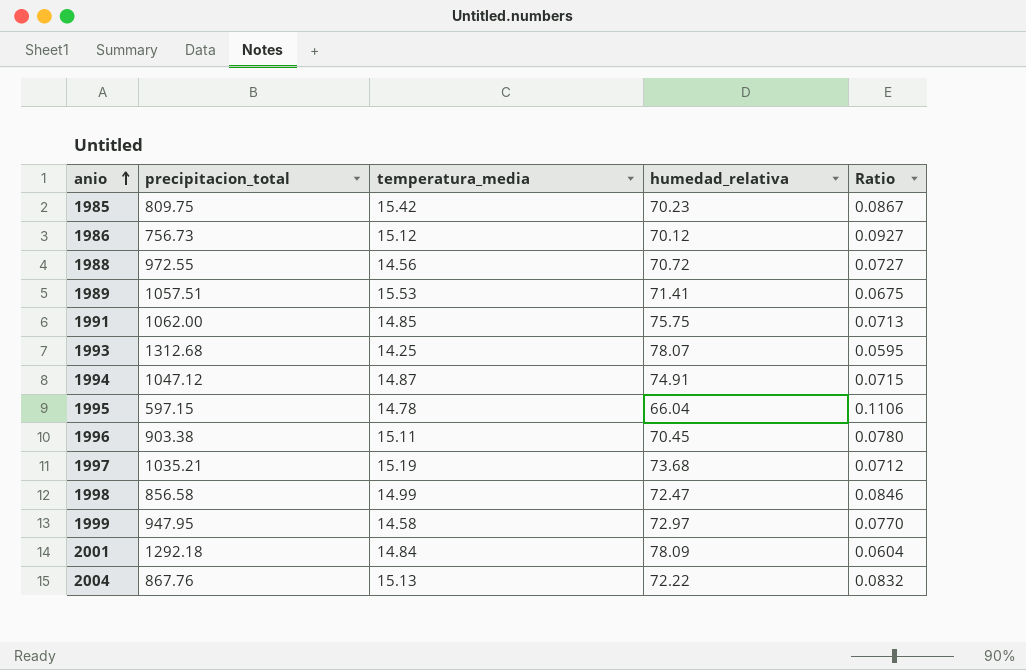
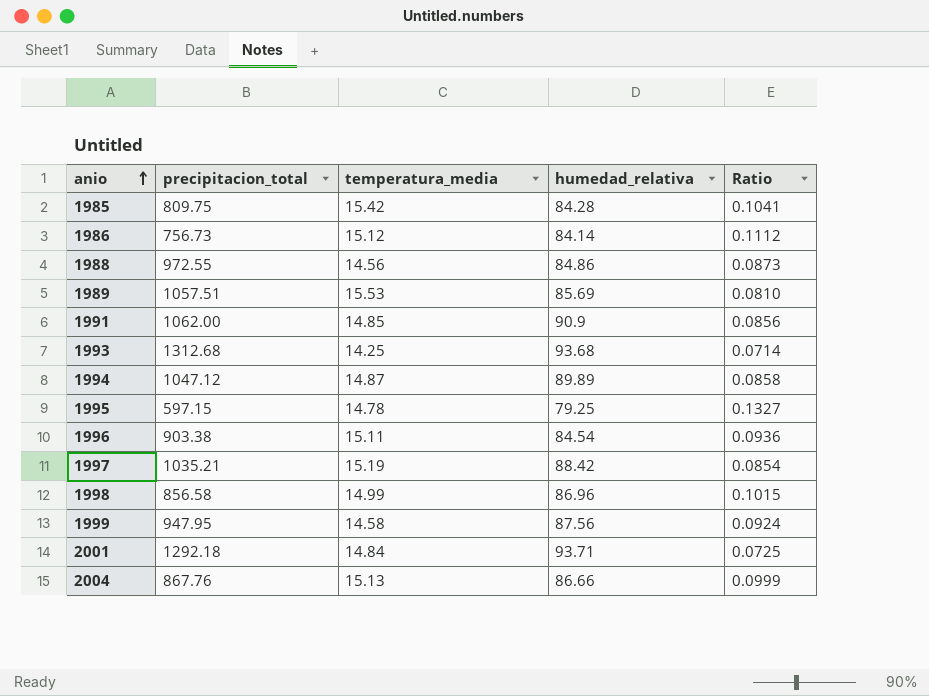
1985 | humedad_relativa: 70.23 -> 84.28
1985 | Ratio: 0.0867 -> 0.1041
1986 | humedad_relativa: 70.12 -> 84.14
1986 | Ratio: 0.0927 -> 0.1112
1988 | humedad_relativa: 70.72 -> 84.86
1988 | Ratio: 0.0727 -> 0.0873
1989 | humedad_relativa: 71.41 -> 85.69
1989 | Ratio: 0.0675 -> 0.0810
1991 | humedad_relativa: 75.75 -> 90.9
1991 | Ratio: 0.0713 -> 0.0856
1993 | humedad_relativa: 78.07 -> 93.68
1993 | Ratio: 0.0595 -> 0.0714
1994 | humedad_relativa: 74.91 -> 89.89
1994 | Ratio: 0.0715 -> 0.0858
1995 | humedad_relativa: 66.04 -> 79.25
1995 | Ratio: 0.1106 -> 0.1327
1996 | humedad_relativa: 70.45 -> 84.54
1996 | Ratio: 0.0780 -> 0.0936
1997 | humedad_relativa: 73.68 -> 88.42
1997 | Ratio: 0.0712 -> 0.0854
1998 | humedad_relativa: 72.47 -> 86.96
1998 | Ratio: 0.0846 -> 0.1015
1999 | humedad_relativa: 72.97 -> 87.56
1999 | Ratio: 0.0770 -> 0.0924
2001 | humedad_relativa: 78.09 -> 93.71
2001 | Ratio: 0.0604 -> 0.0725
2004 | humedad_relativa: 72.22 -> 86.66
2004 | Ratio: 0.0832 -> 0.0999

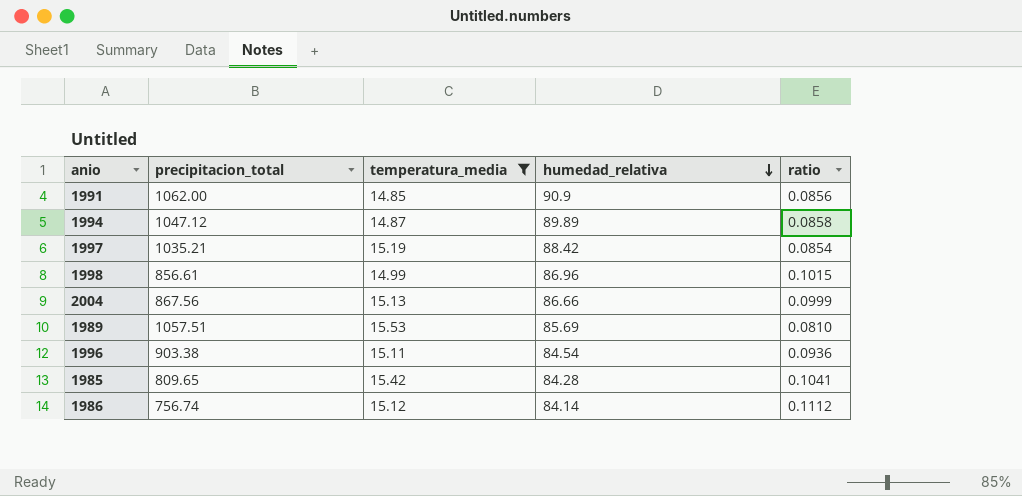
filter: none -> temperatura_media >= 14.85
row order: anio ascending -> humedad_relativa descending
column name: Ratio -> ratio
1998 | precipitacion_total: 856.58 -> 856.61
2004 | precipitacion_total: 867.76 -> 867.56
1985 | precipitacion_total: 809.75 -> 809.65
1986 | precipitacion_total: 756.73 -> 756.74

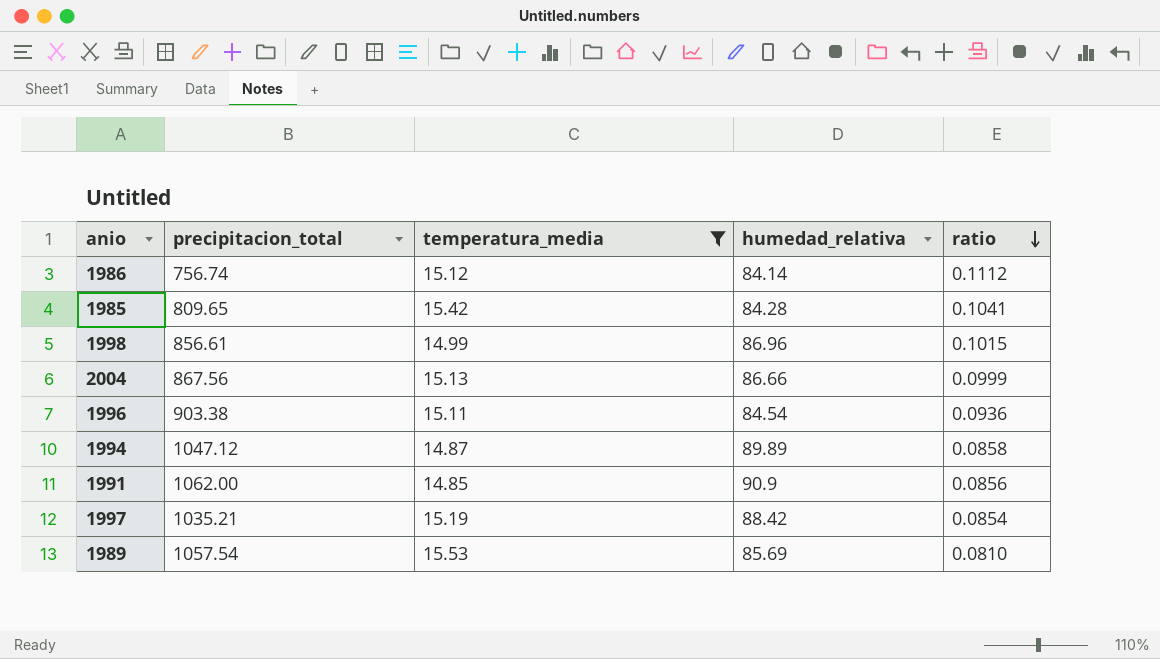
row order: humedad_relativa descending -> ratio descending
1989 | precipitacion_total: 1057.51 -> 1057.54

